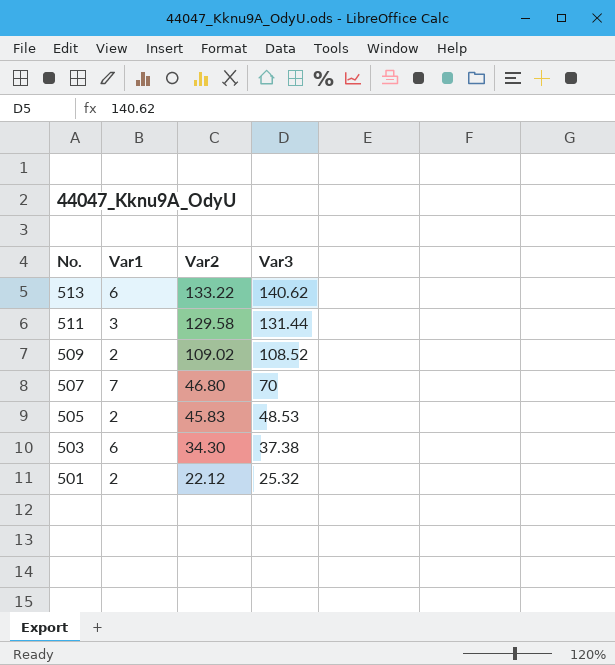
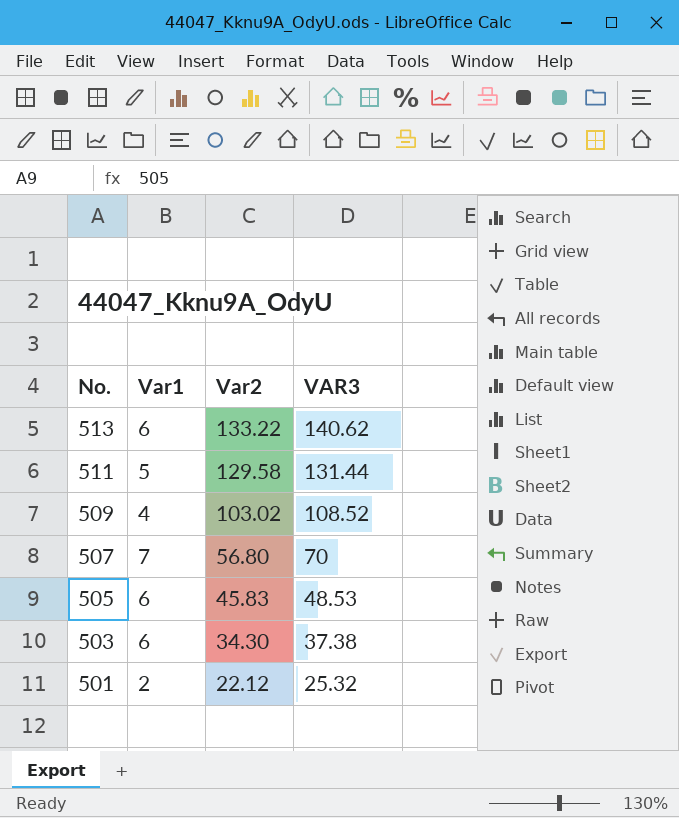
column name: Var3 -> VAR3
511 | Var1: 3 -> 5
509 | Var1: 2 -> 4
509 | Var2: 109.02 -> 103.02
507 | Var2: 46.80 -> 56.80
505 | Var1: 2 -> 6

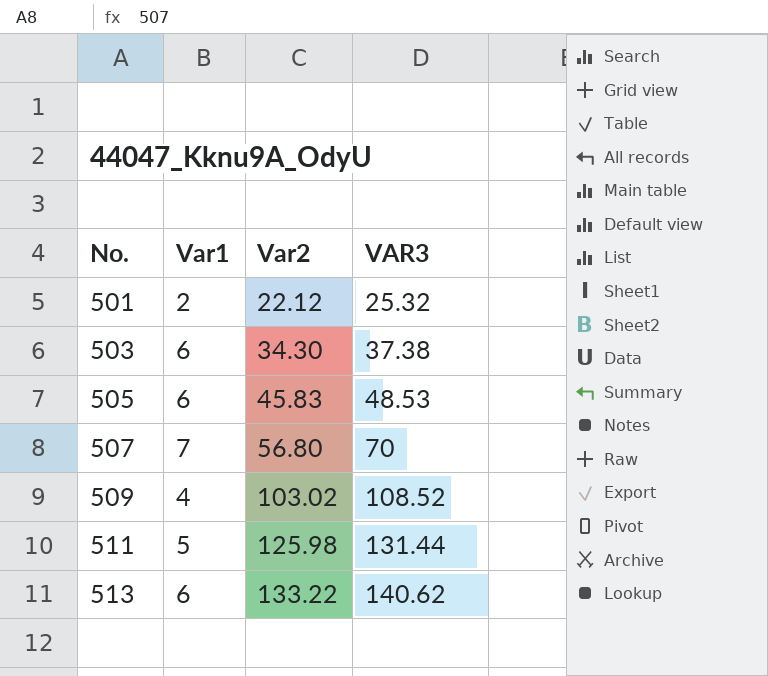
row order: No. descending -> No. ascending
511 | Var2: 129.58 -> 125.98

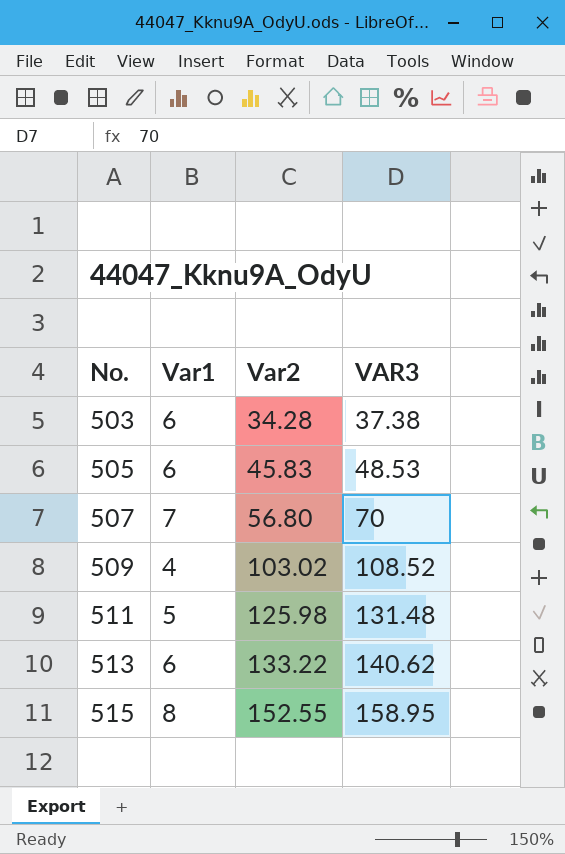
row 501: 2 | 22.12 | 25.32 -> none
503 | Var2: 34.30 -> 34.28
511 | VAR3: 131.44 -> 131.48
row 515: none -> 8 | 152.55 | 158.95

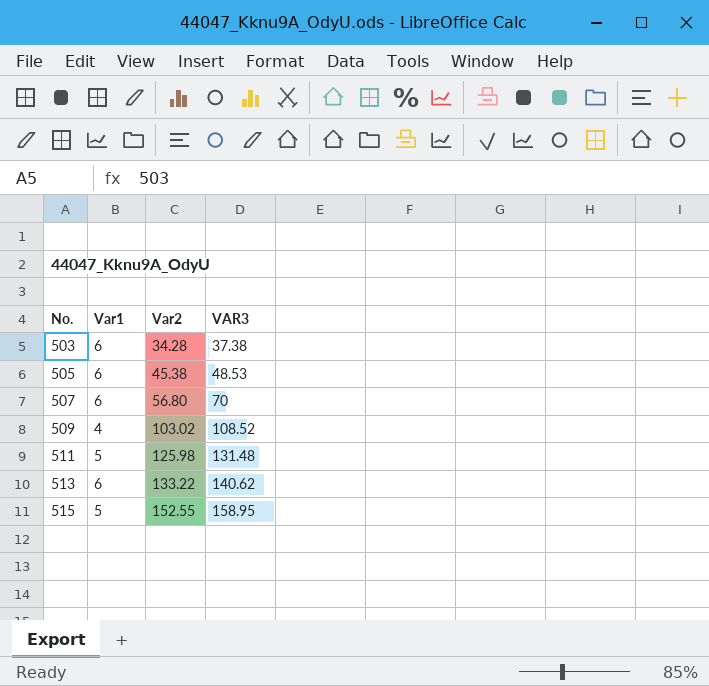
505 | Var2: 45.83 -> 45.38
507 | Var1: 7 -> 6
515 | Var1: 8 -> 5

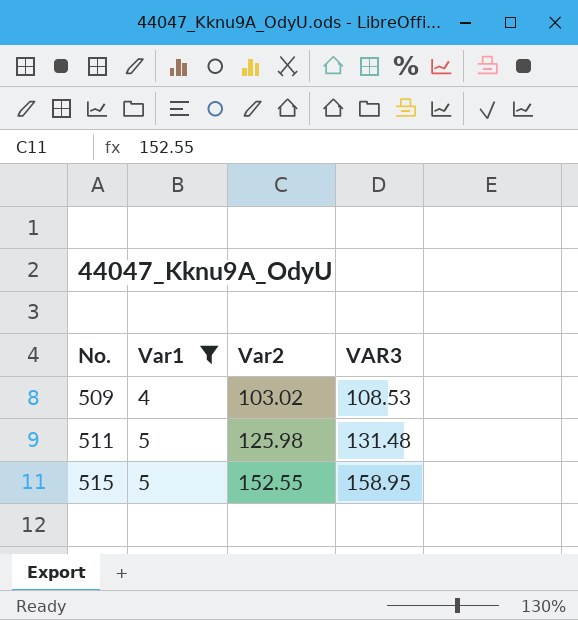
filter: none -> Var1 != 6
509 | VAR3: 108.52 -> 108.53

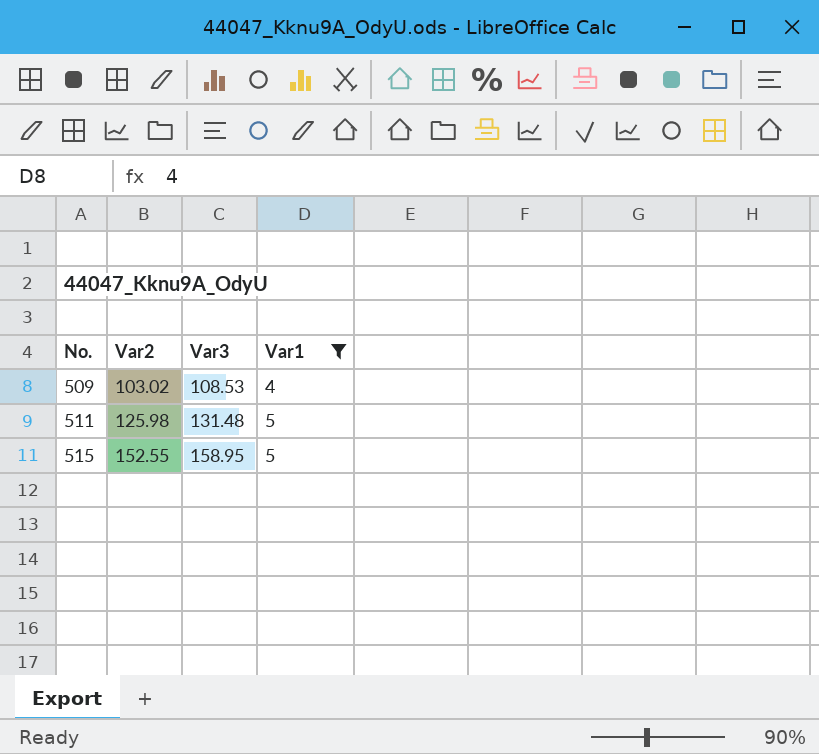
column name: VAR3 -> Var3
column Var1 | position: 2 -> 4

